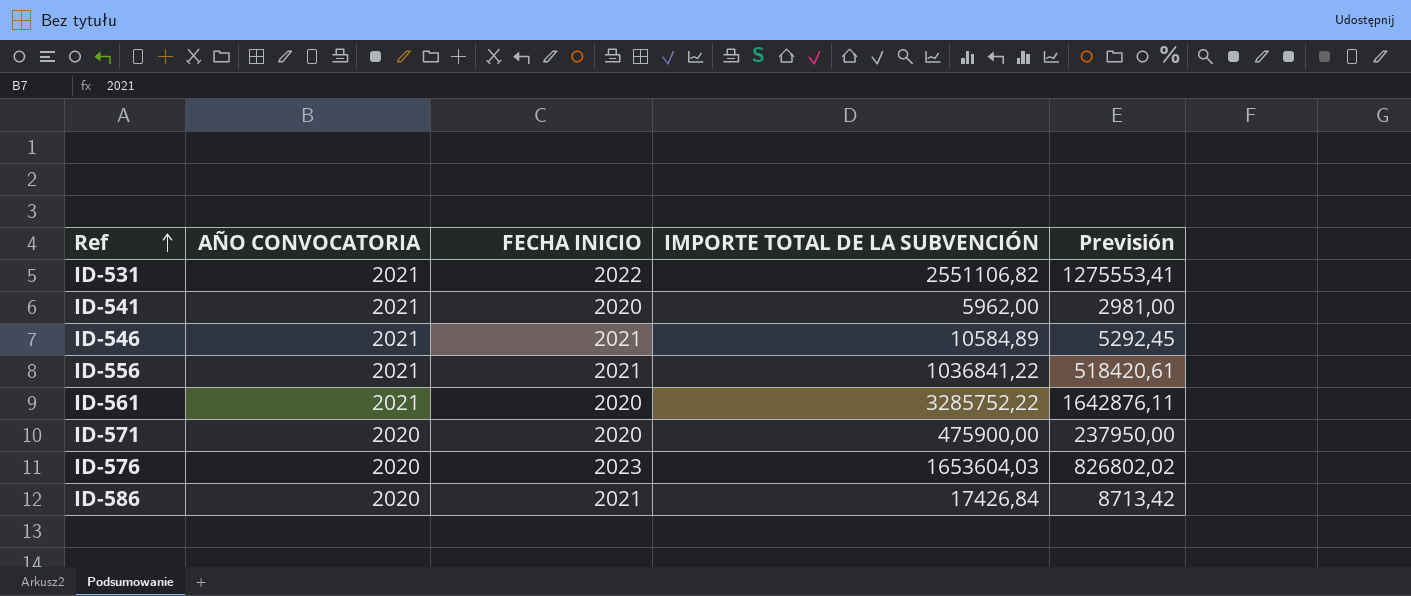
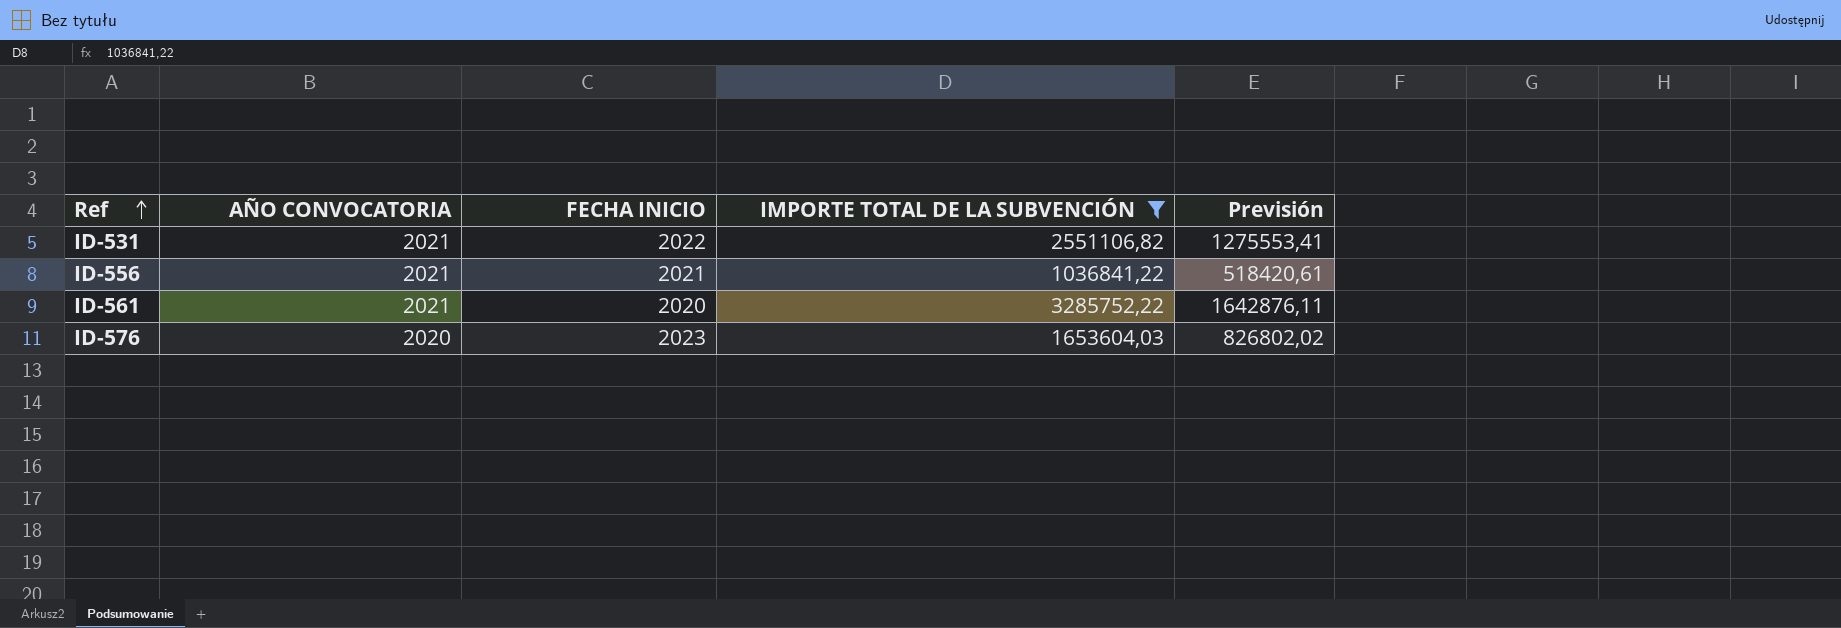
filter: none -> IMPORTE TOTAL DE LA SUBVENCIÓN >= 1036841,22

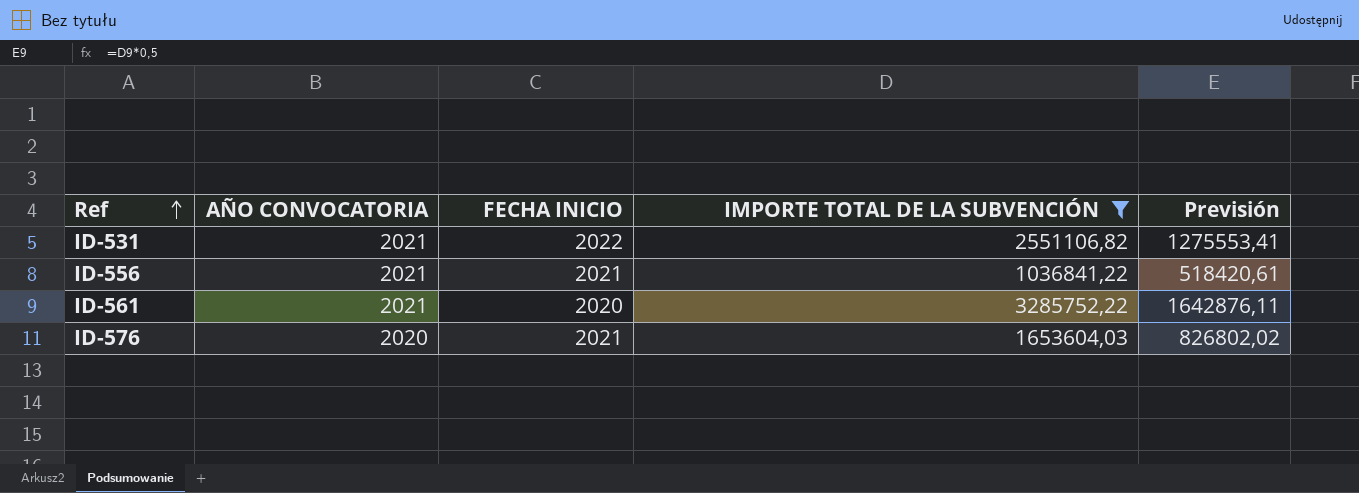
ID-576 | FECHA INICIO: 2023 -> 2021

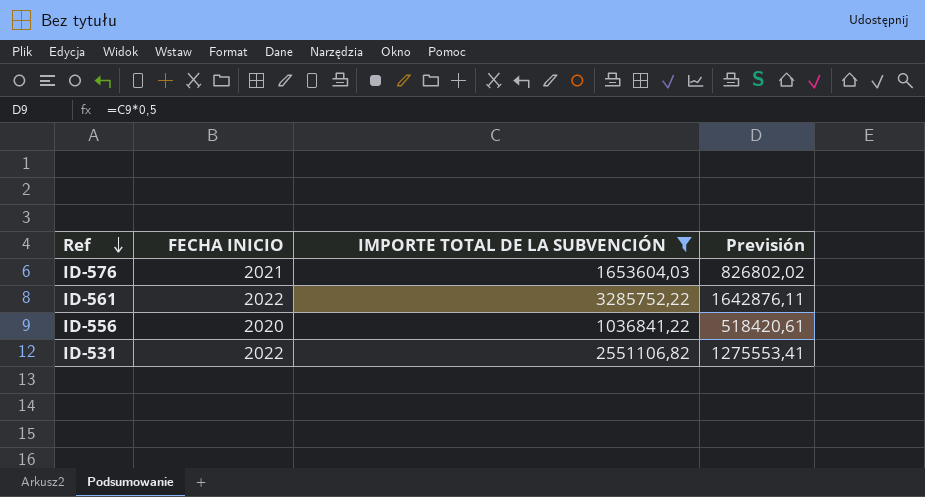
row order: Ref ascending -> Ref descending
column AÑO CONVOCATORIA | position: 2 -> none
ID-561 | FECHA INICIO: 2020 -> 2022
ID-556 | FECHA INICIO: 2021 -> 2020

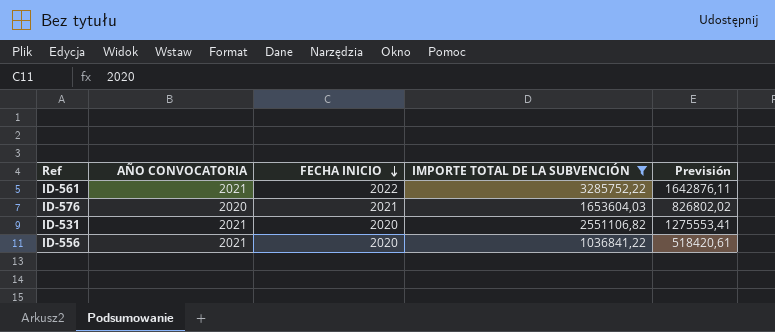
row order: Ref descending -> FECHA INICIO descending
column AÑO CONVOCATORIA | position: none -> 2
ID-531 | FECHA INICIO: 2022 -> 2020

